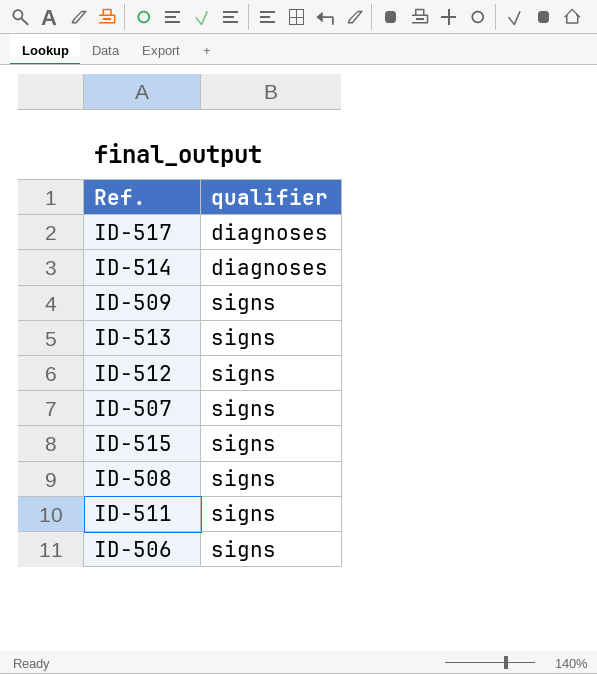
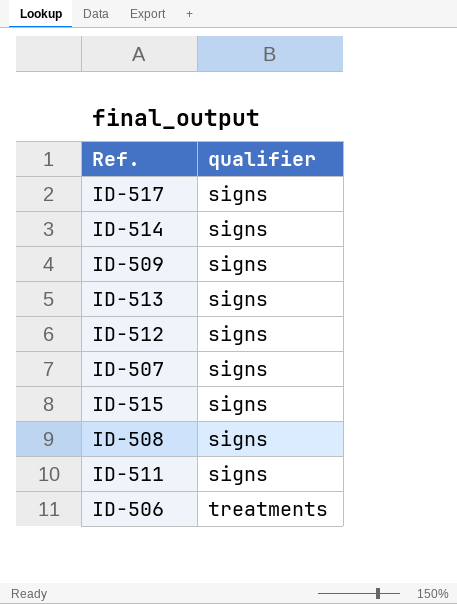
ID-517 | qualifier: diagnoses -> signs
ID-514 | qualifier: diagnoses -> signs
ID-506 | qualifier: signs -> treatments

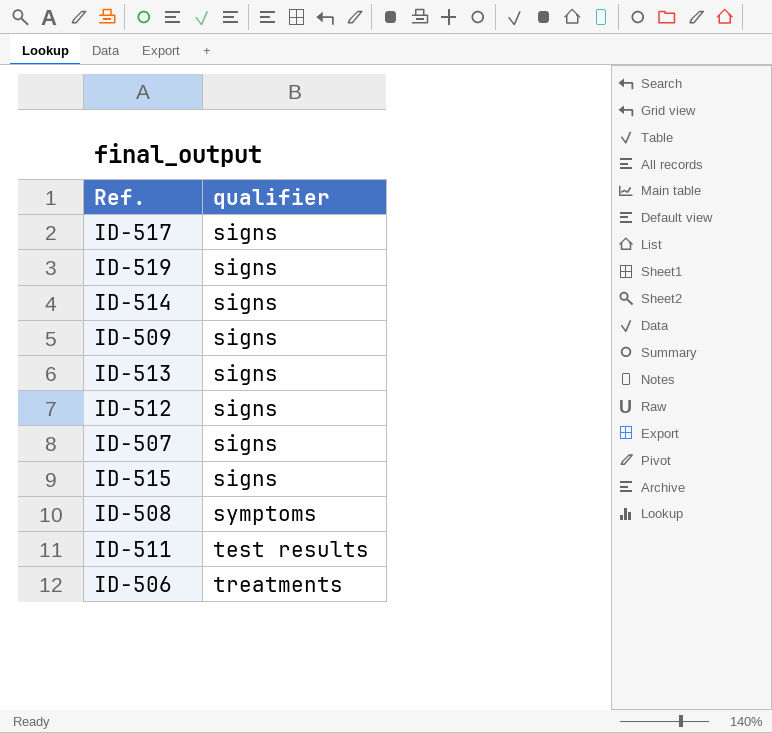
row ID-519: none -> signs
ID-508 | qualifier: signs -> symptoms
ID-511 | qualifier: signs -> test results

